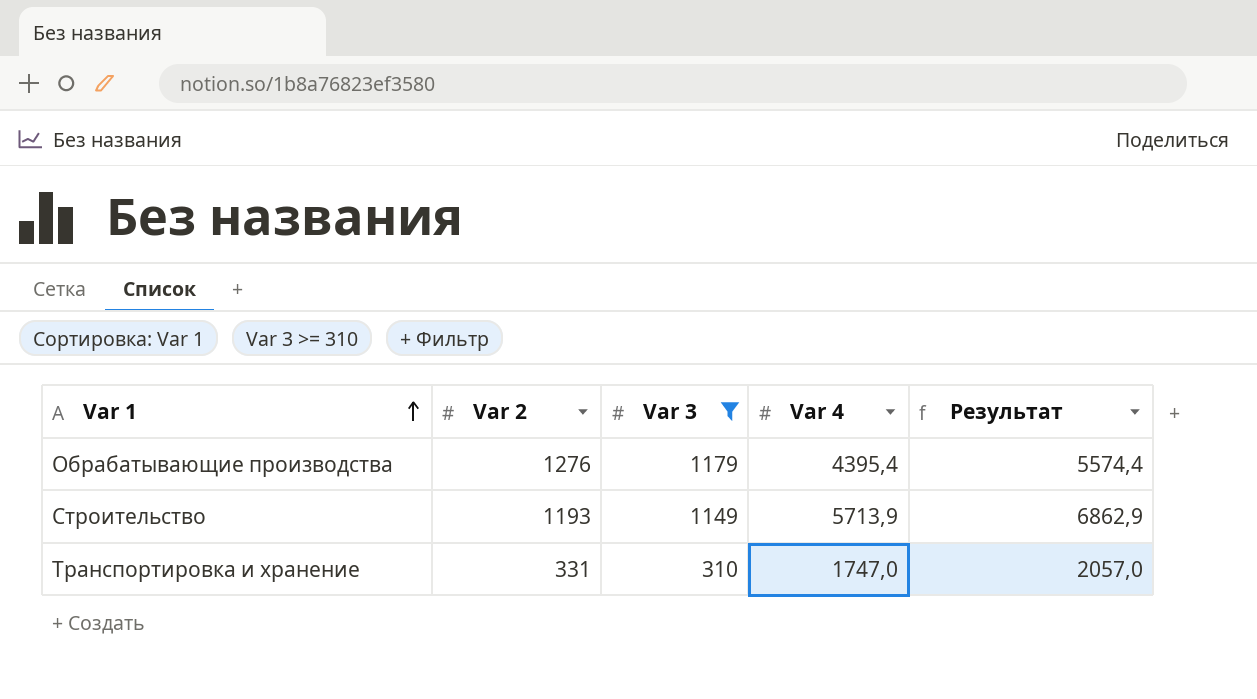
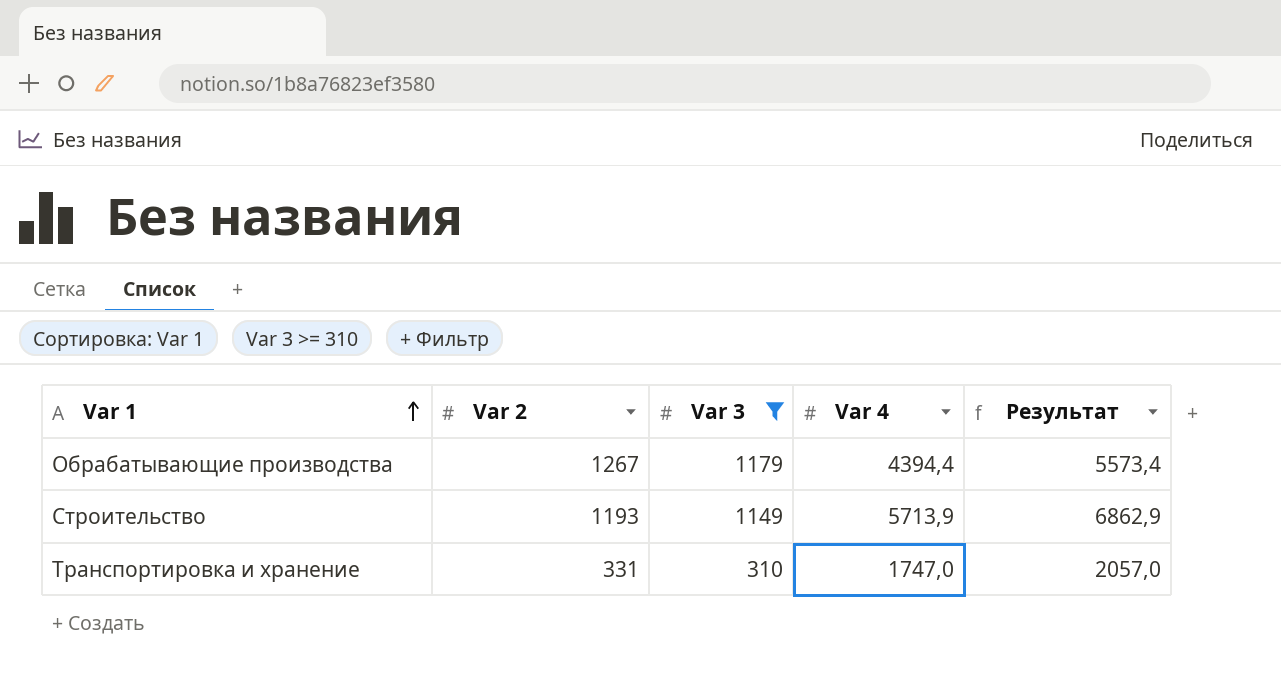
Обрабатывающие производства | Var 2: 1276 -> 1267
Обрабатывающие производства | Var 4: 4395,4 -> 4394,4
Обрабатывающие производства | Результат: 5574,4 -> 5573,4

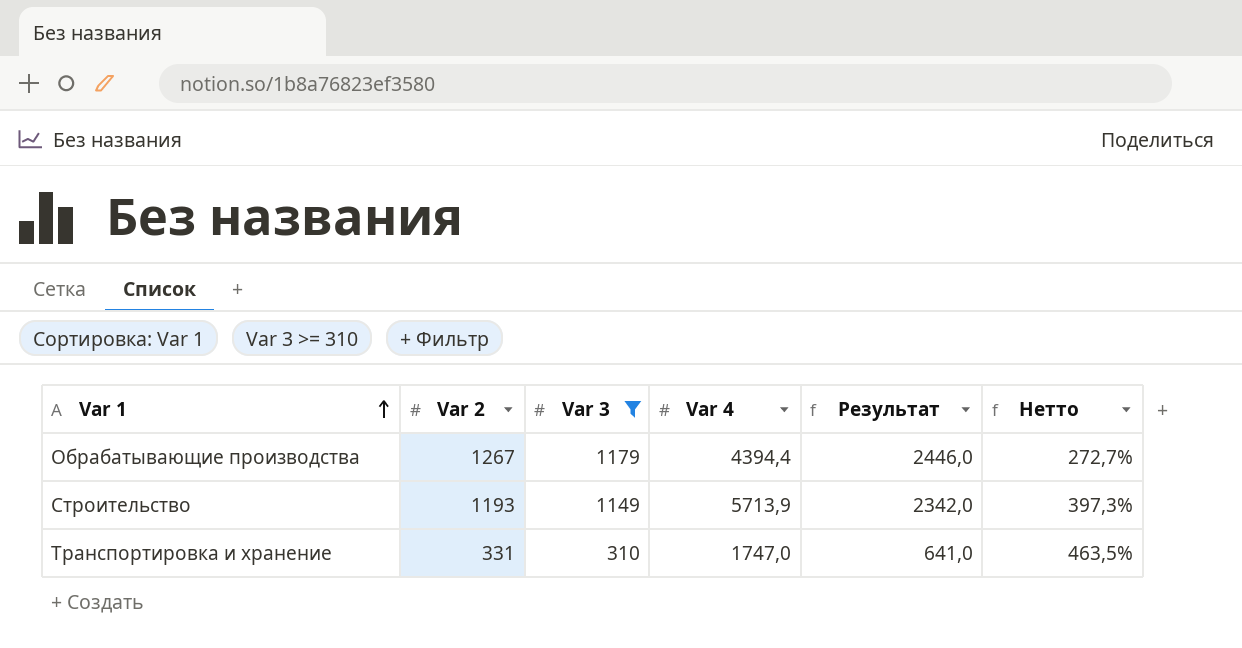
column Результат | formula: [Var 3] + [Var 4] -> [Var 2] + [Var 3]
column Нетто | formula: none -> ([Var 4] - [Var 3]) / [Var 3]

